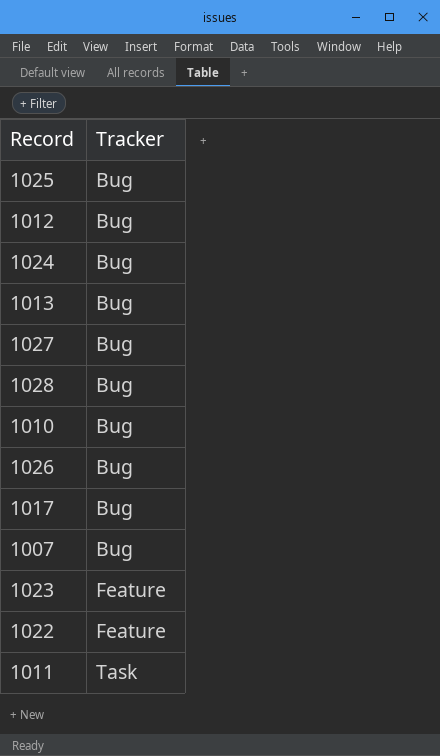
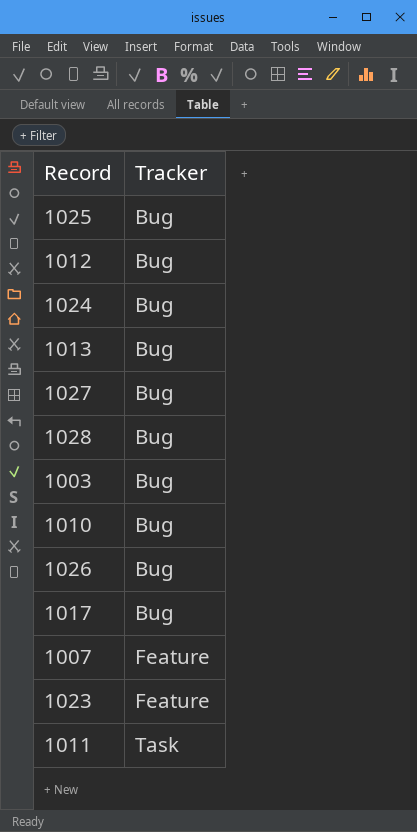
row 1022: Feature -> none
row 1003: none -> Bug
1007 | Tracker: Bug -> Feature

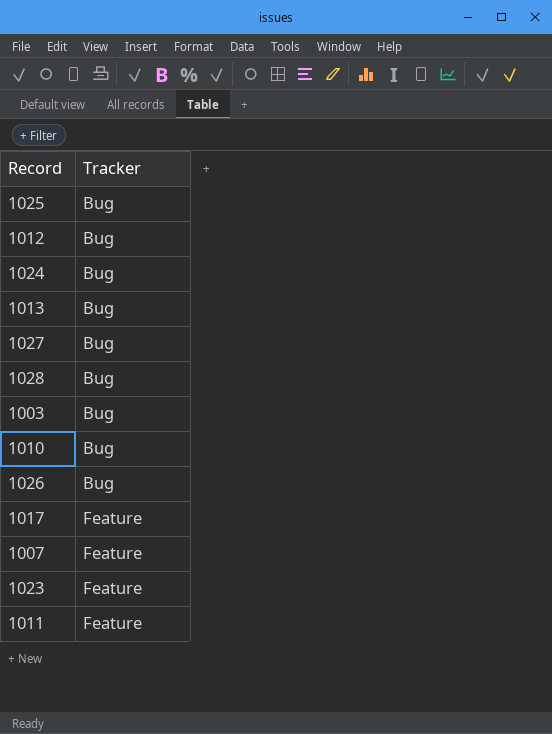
1017 | Tracker: Bug -> Feature
1011 | Tracker: Task -> Feature

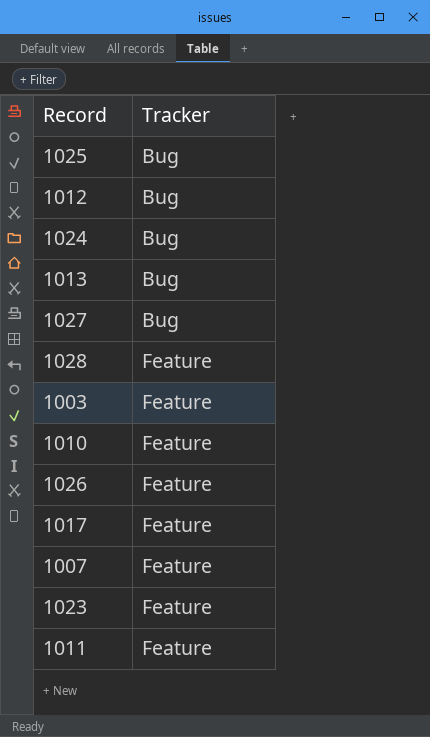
1028 | Tracker: Bug -> Feature
1003 | Tracker: Bug -> Feature
1010 | Tracker: Bug -> Feature
1026 | Tracker: Bug -> Feature

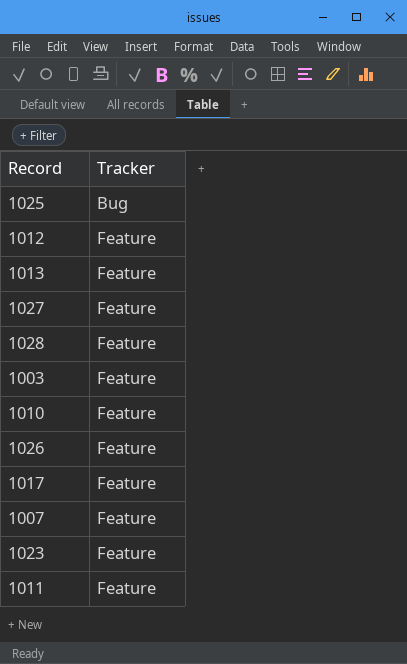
row 1024: Bug -> none
1012 | Tracker: Bug -> Feature
1013 | Tracker: Bug -> Feature
1027 | Tracker: Bug -> Feature

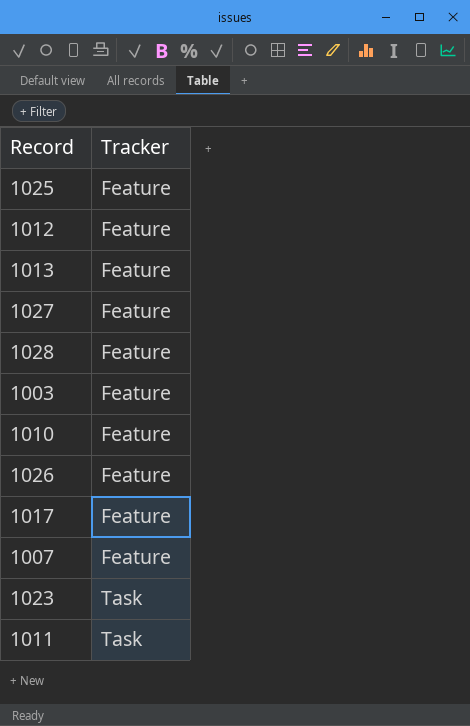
1025 | Tracker: Bug -> Feature
1023 | Tracker: Feature -> Task
1011 | Tracker: Feature -> Task

